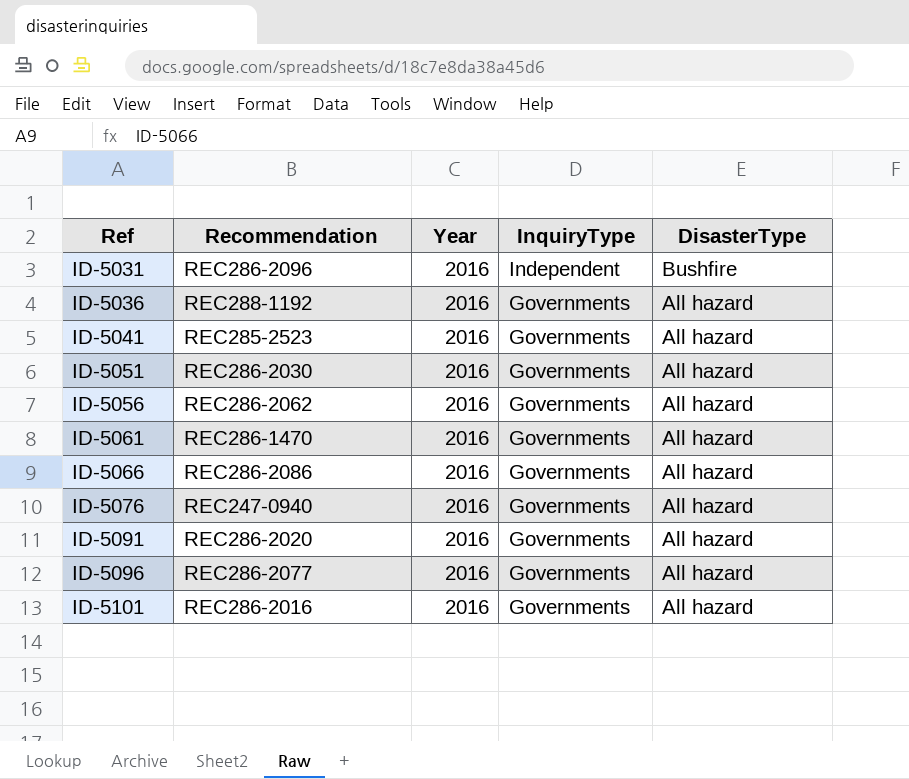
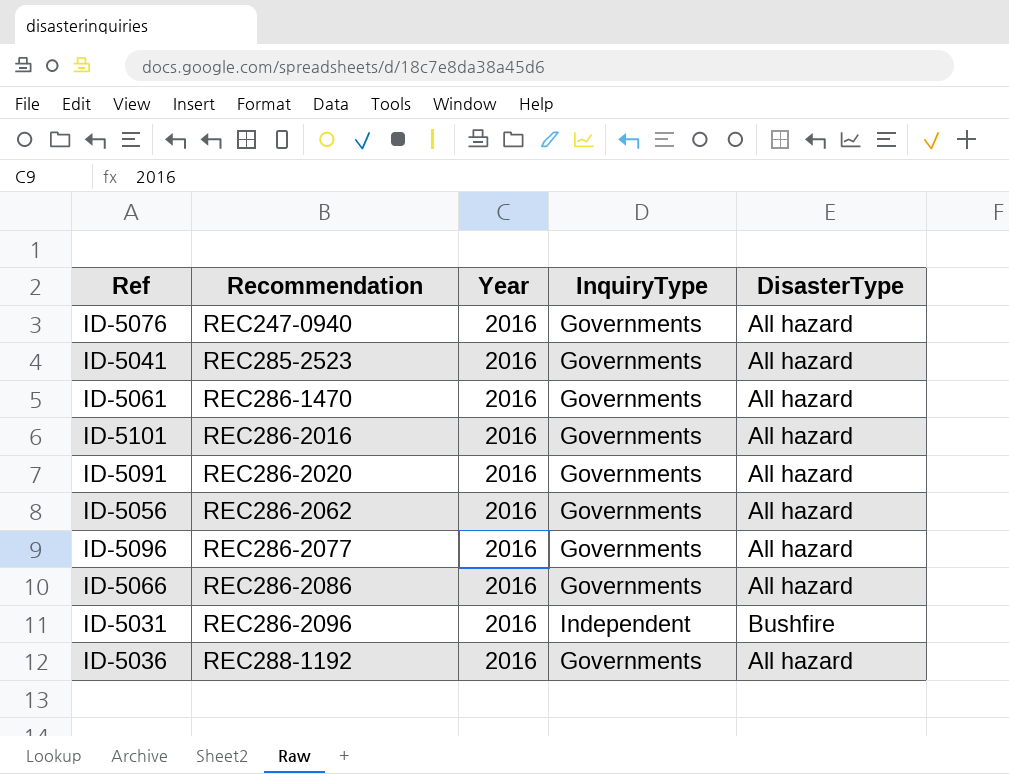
row order: Ref ascending -> Recommendation ascending
row ID-5051: REC286-2030 | 2016 | Governments | All hazard -> none

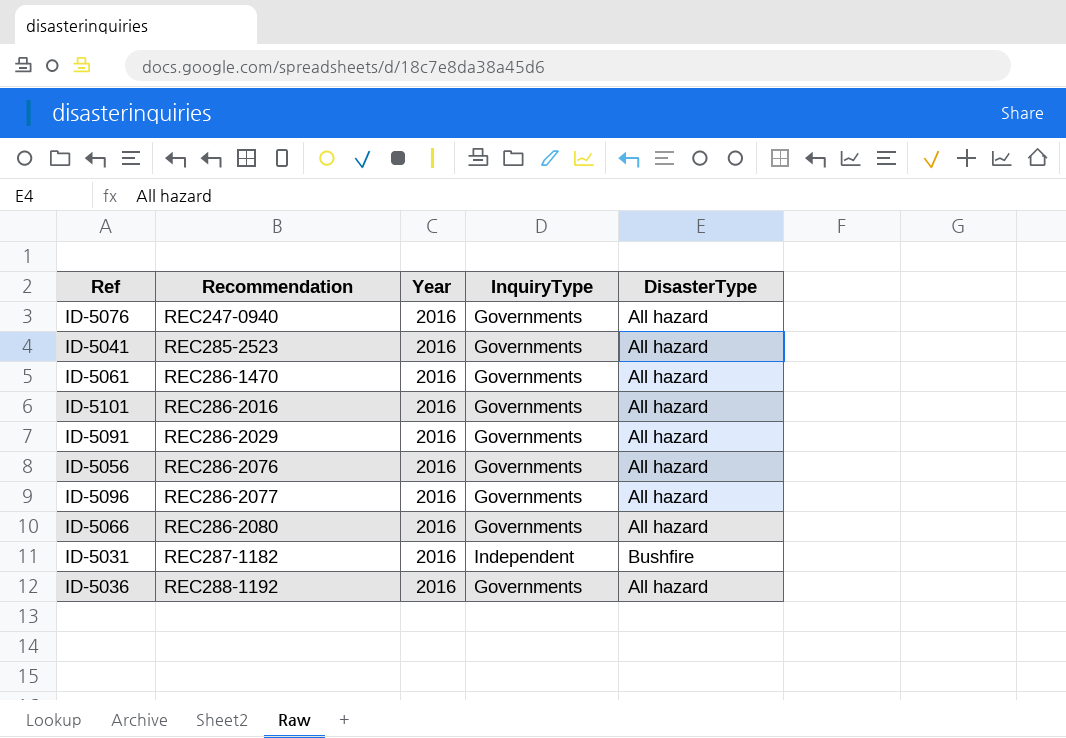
ID-5091 | Recommendation: REC286-2020 -> REC286-2029
ID-5056 | Recommendation: REC286-2062 -> REC286-2076
ID-5066 | Recommendation: REC286-2086 -> REC286-2080
ID-5031 | Recommendation: REC286-2096 -> REC287-1182

